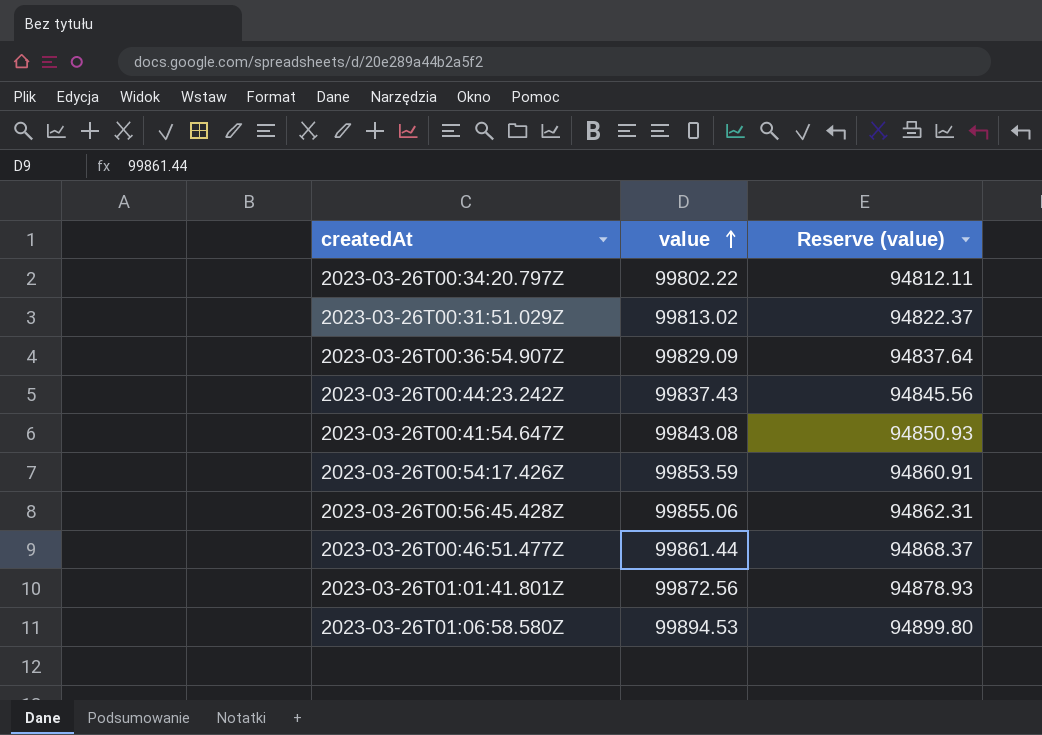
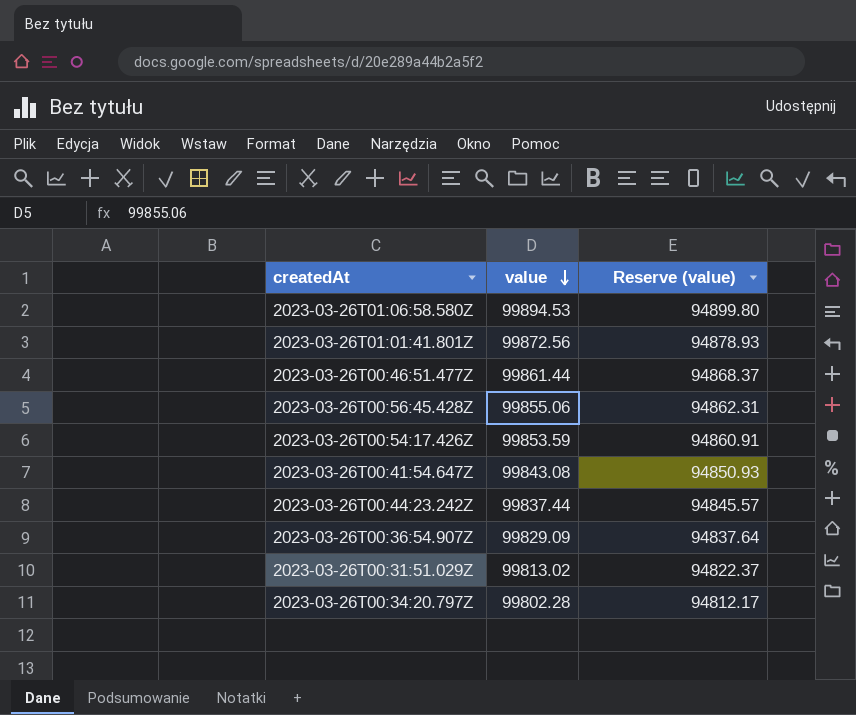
row order: value ascending -> value descending
2023-03-26T00:44:23.242Z | value: 99837.43 -> 99837.44
2023-03-26T00:44:23.242Z | Reserve (value): 94845.56 -> 94845.57
2023-03-26T00:34:20.797Z | value: 99802.22 -> 99802.28
2023-03-26T00:34:20.797Z | Reserve (value): 94812.11 -> 94812.17

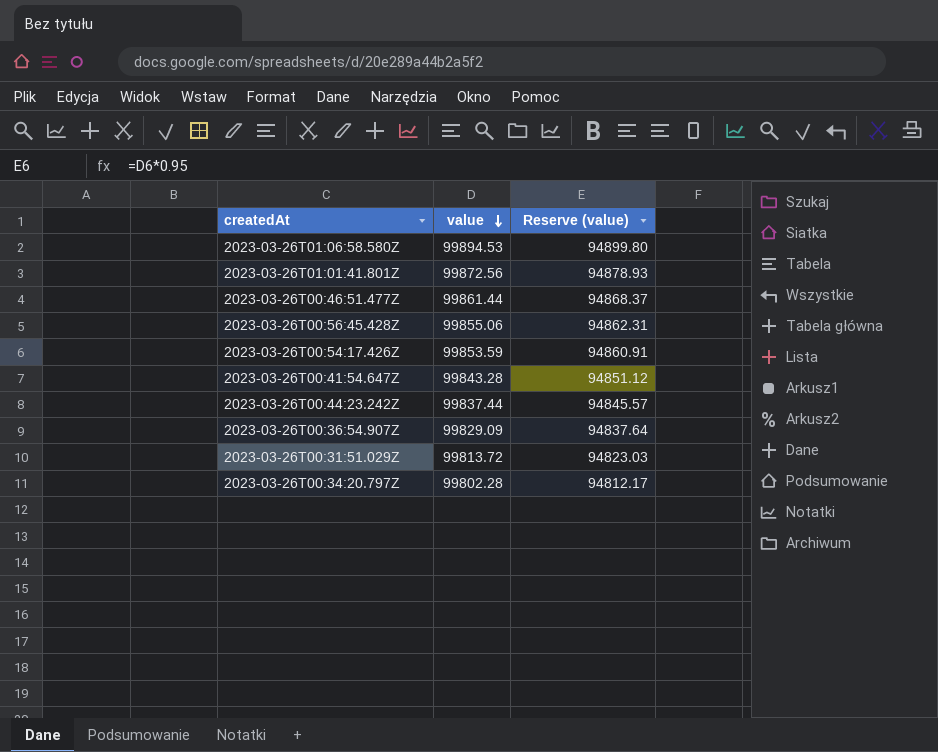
2023-03-26T00:41:54.647Z | value: 99843.08 -> 99843.28
2023-03-26T00:41:54.647Z | Reserve (value): 94850.93 -> 94851.12
2023-03-26T00:31:51.029Z | value: 99813.02 -> 99813.72
2023-03-26T00:31:51.029Z | Reserve (value): 94822.37 -> 94823.03

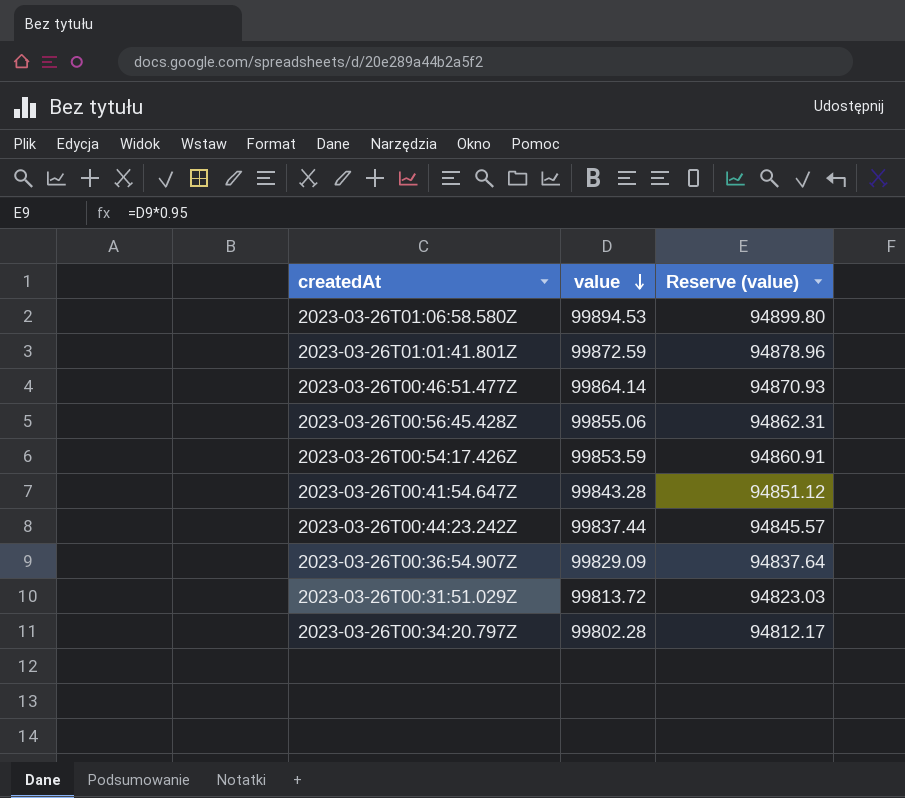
2023-03-26T01:01:41.801Z | value: 99872.56 -> 99872.59
2023-03-26T01:01:41.801Z | Reserve (value): 94878.93 -> 94878.96
2023-03-26T00:46:51.477Z | value: 99861.44 -> 99864.14
2023-03-26T00:46:51.477Z | Reserve (value): 94868.37 -> 94870.93

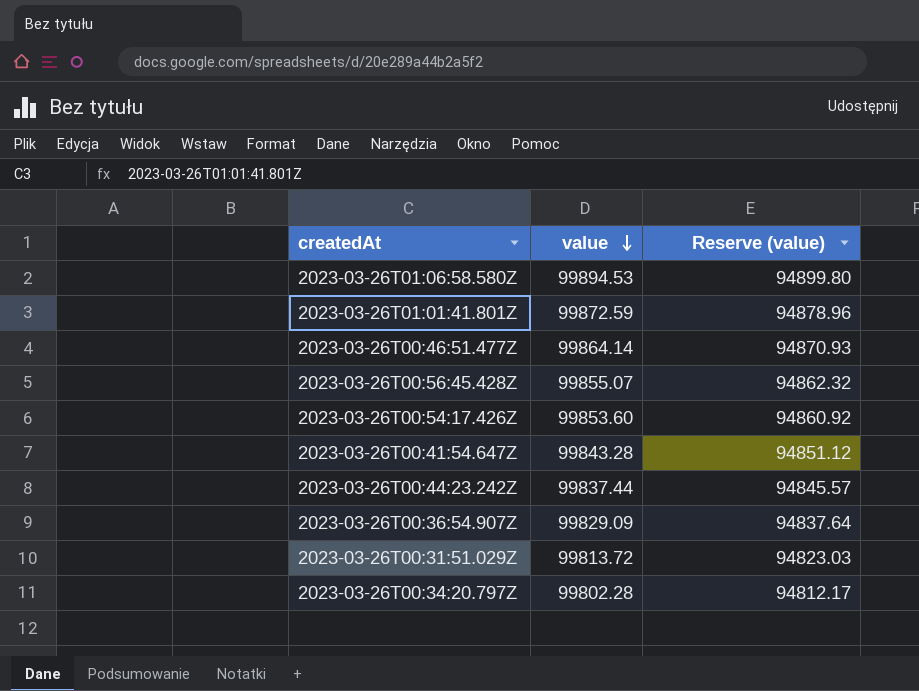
2023-03-26T00:56:45.428Z | value: 99855.06 -> 99855.07
2023-03-26T00:56:45.428Z | Reserve (value): 94862.31 -> 94862.32
2023-03-26T00:54:17.426Z | value: 99853.59 -> 99853.60
2023-03-26T00:54:17.426Z | Reserve (value): 94860.91 -> 94860.92

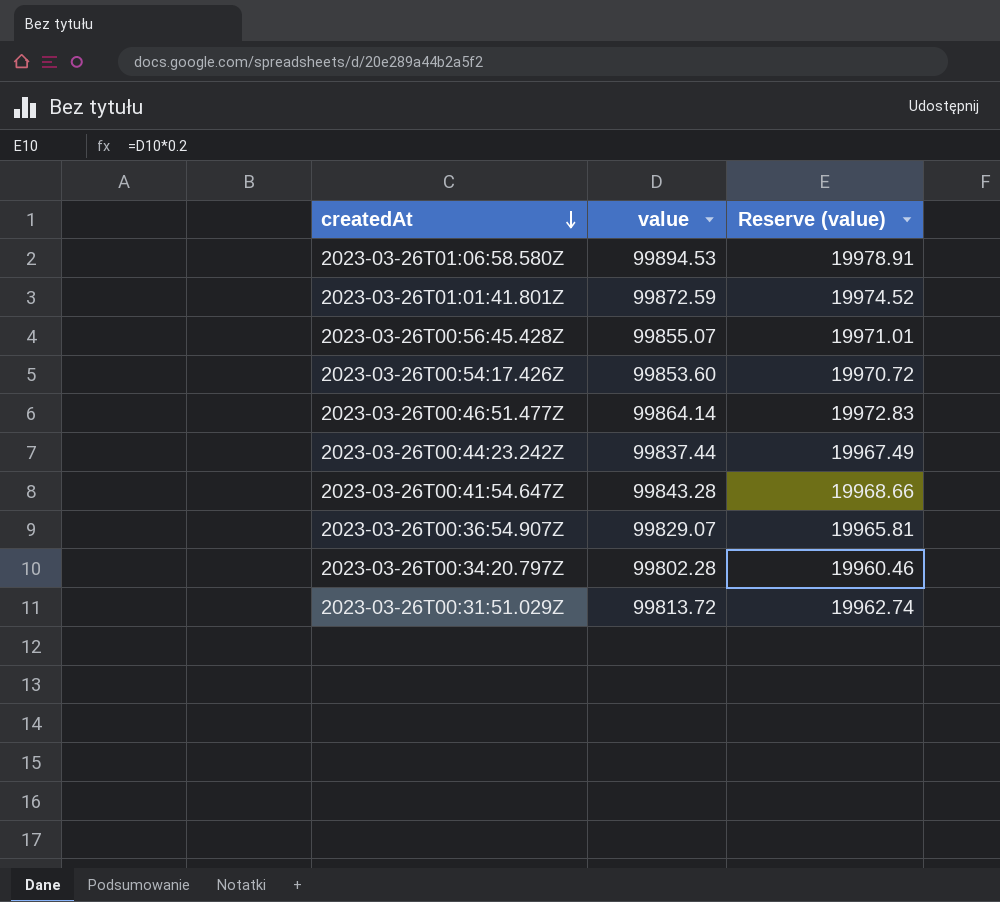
row order: value descending -> createdAt descending
column Reserve (value) | formula: [value] * 0.95 -> [value] * 0.2
2023-03-26T00:36:54.907Z | value: 99829.09 -> 99829.07

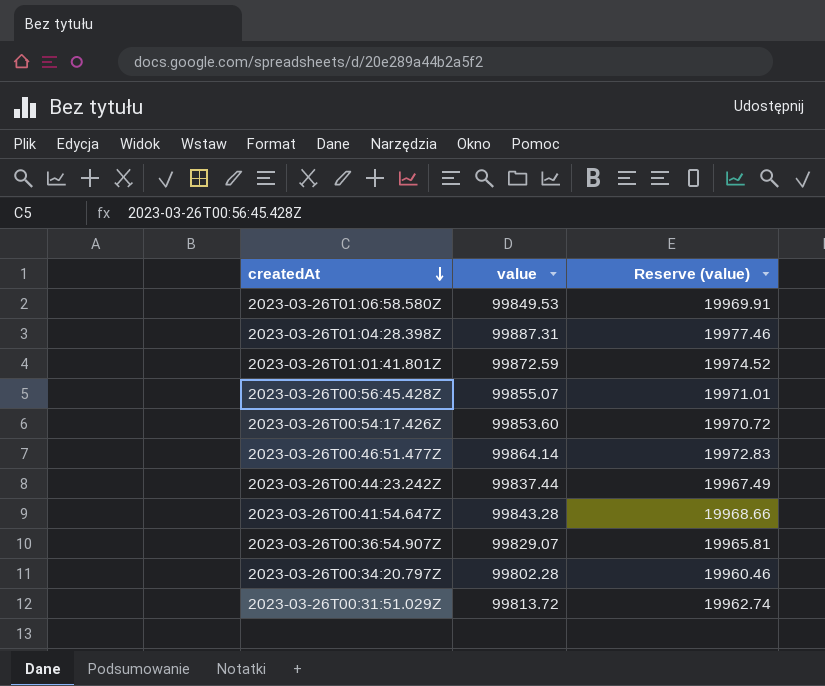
2023-03-26T01:06:58.580Z | value: 99894.53 -> 99849.53
2023-03-26T01:06:58.580Z | Reserve (value): 19978.91 -> 19969.91
row 2023-03-26T01:04:28.398Z: none -> 99887.31 | 19977.46

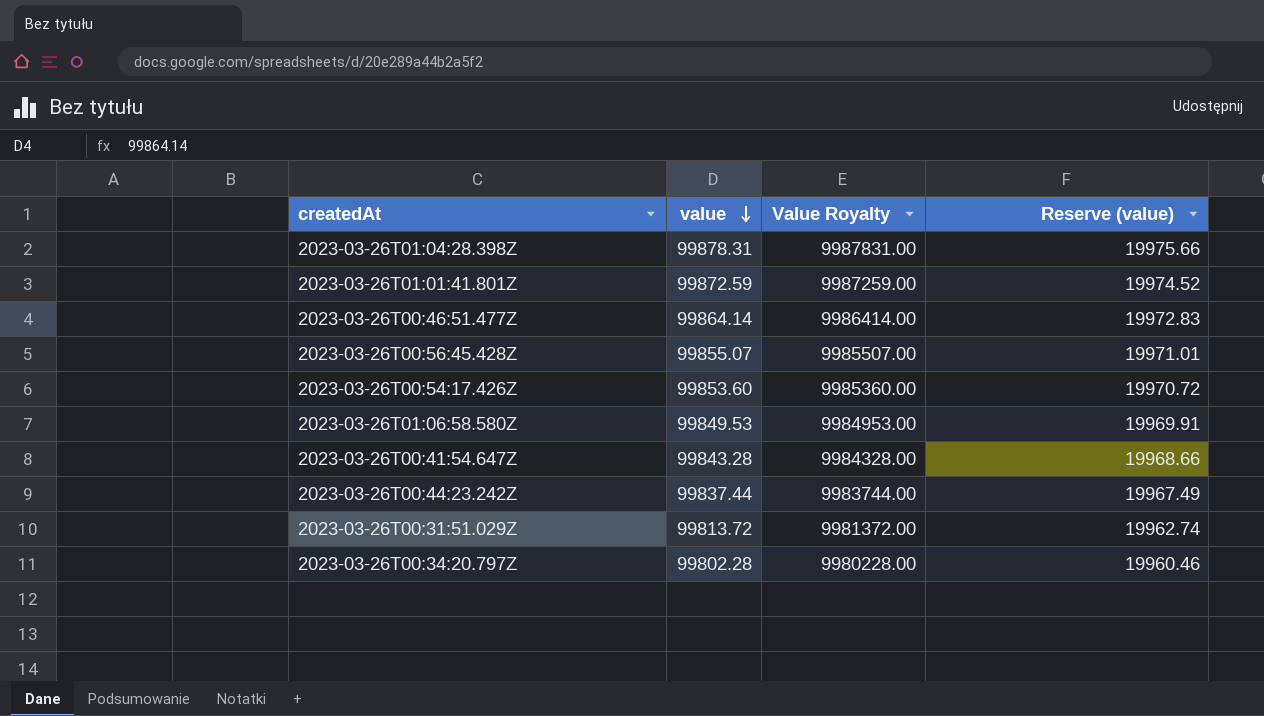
row order: createdAt descending -> value descending
column Value Royalty | formula: none -> [value] * 100
row 2023-03-26T00:36:54.907Z: 99829.07 | 19965.81 -> none
2023-03-26T01:04:28.398Z | value: 99887.31 -> 99878.31
2023-03-26T01:04:28.398Z | Reserve (value): 19977.46 -> 19975.66

